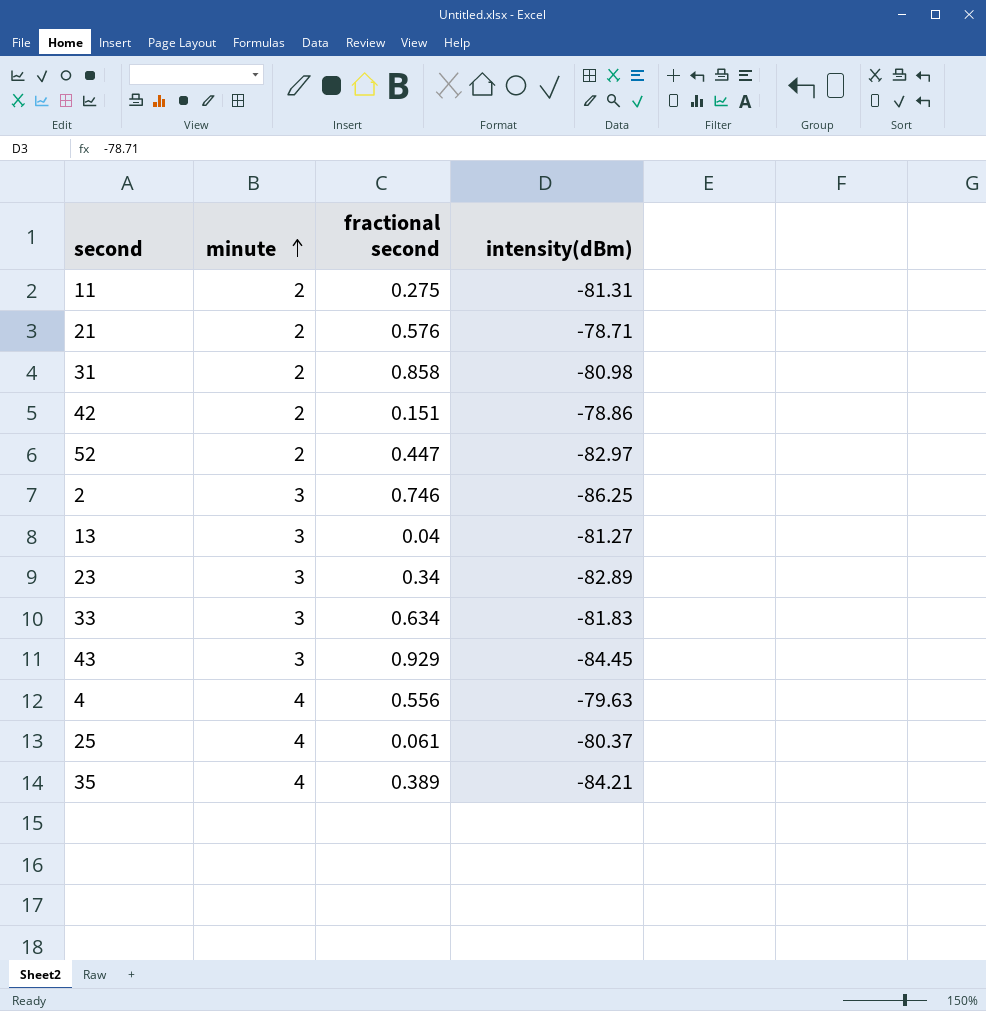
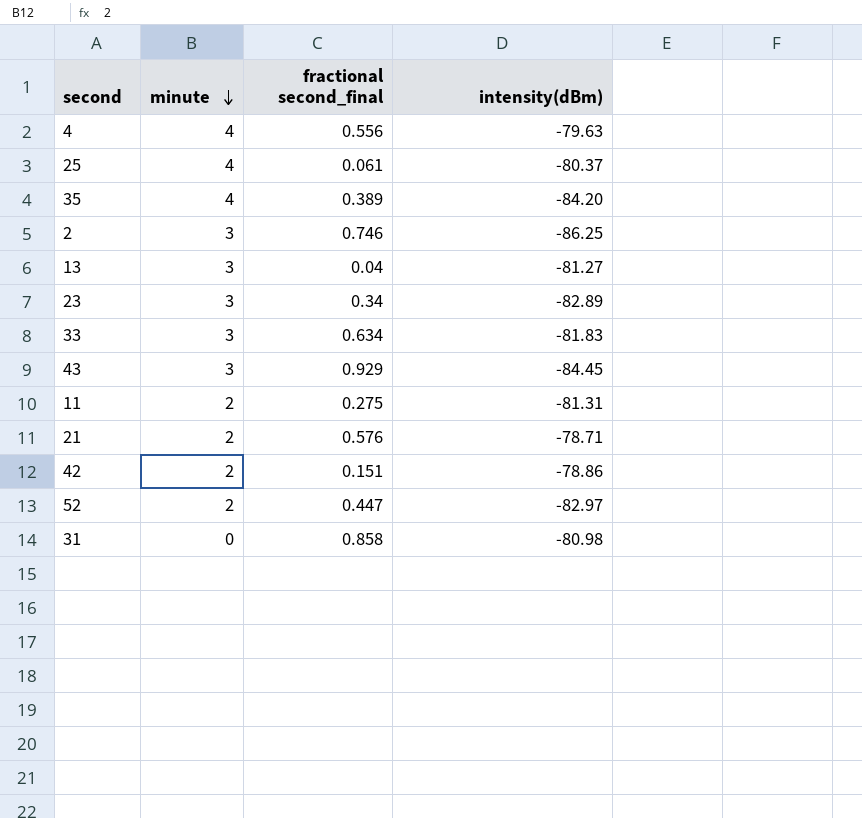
row order: minute ascending -> minute descending
column name: fractional second -> fractional second_final
35 | intensity(dBm): -84.21 -> -84.20
31 | minute: 2 -> 0

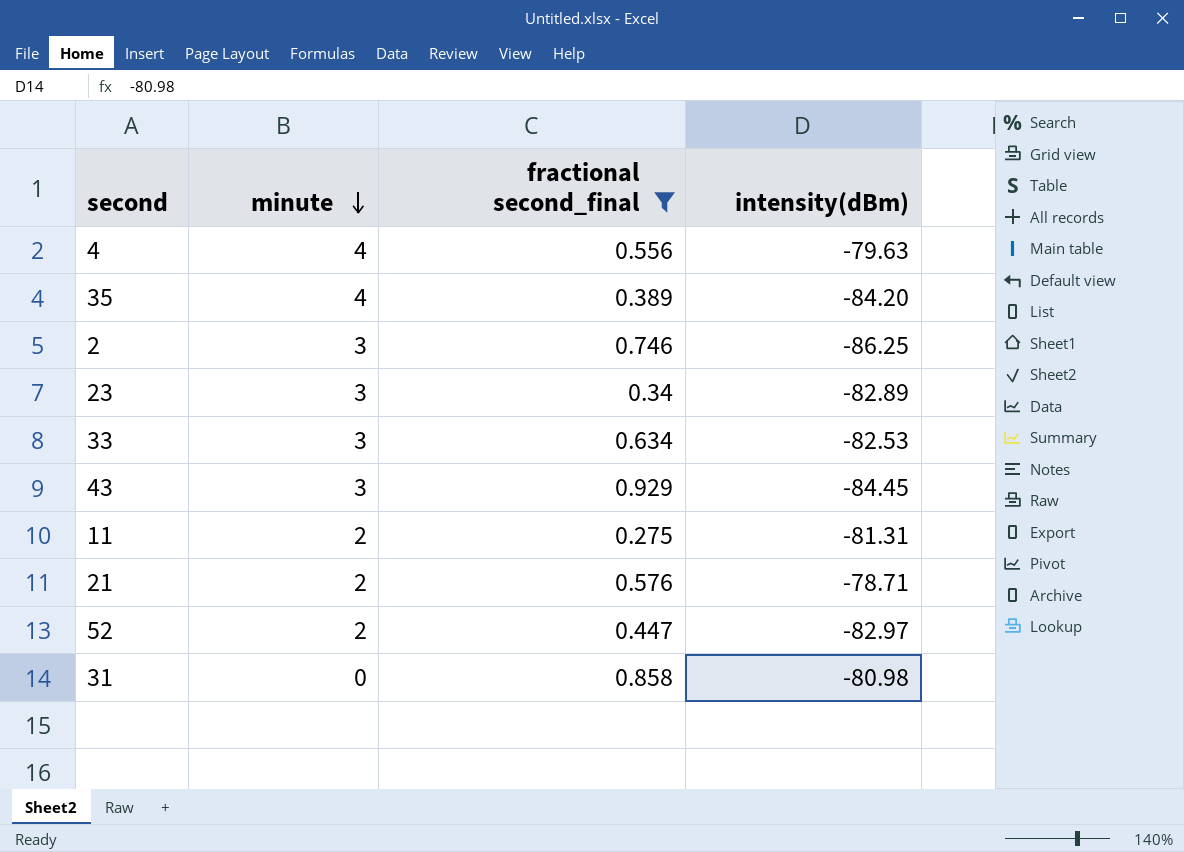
filter: none -> fractional second_final >= 0.275
33 | intensity(dBm): -81.83 -> -82.53

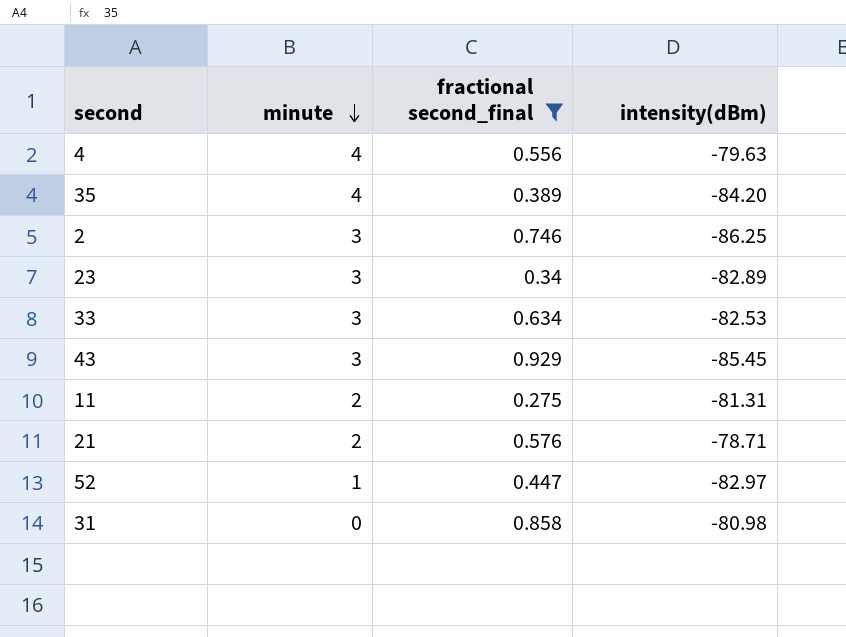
43 | intensity(dBm): -84.45 -> -85.45
52 | minute: 2 -> 1

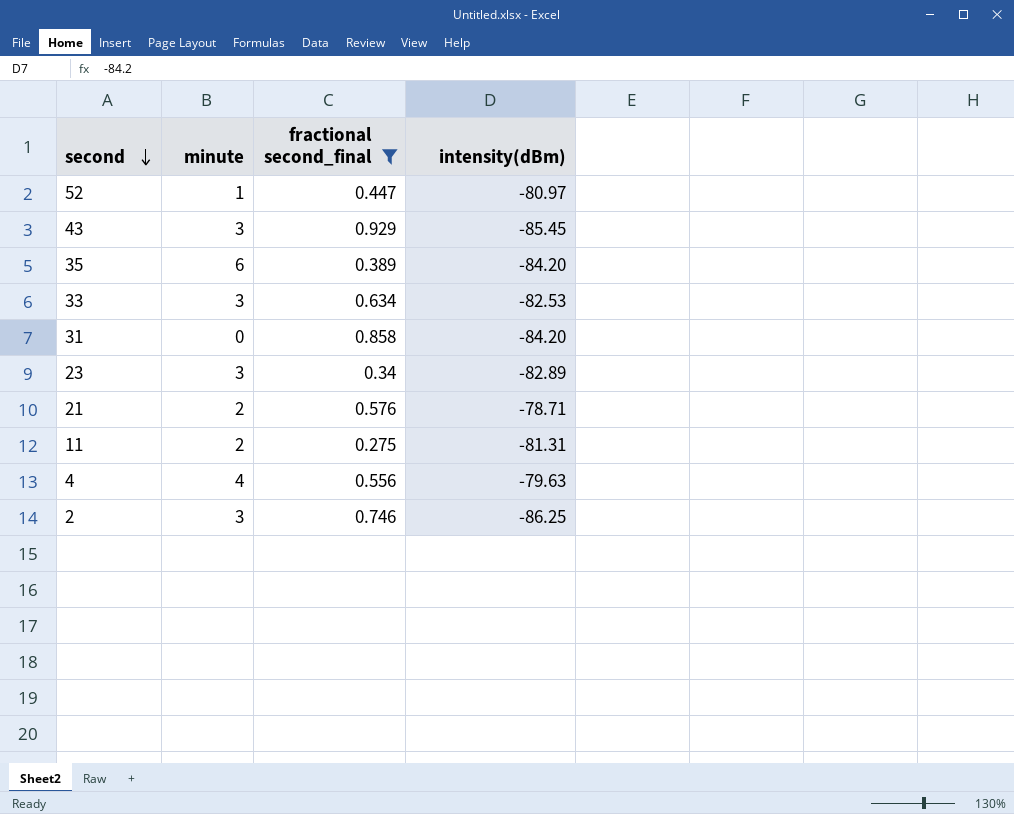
row order: minute descending -> second descending
52 | intensity(dBm): -82.97 -> -80.97
35 | minute: 4 -> 6
31 | intensity(dBm): -80.98 -> -84.20

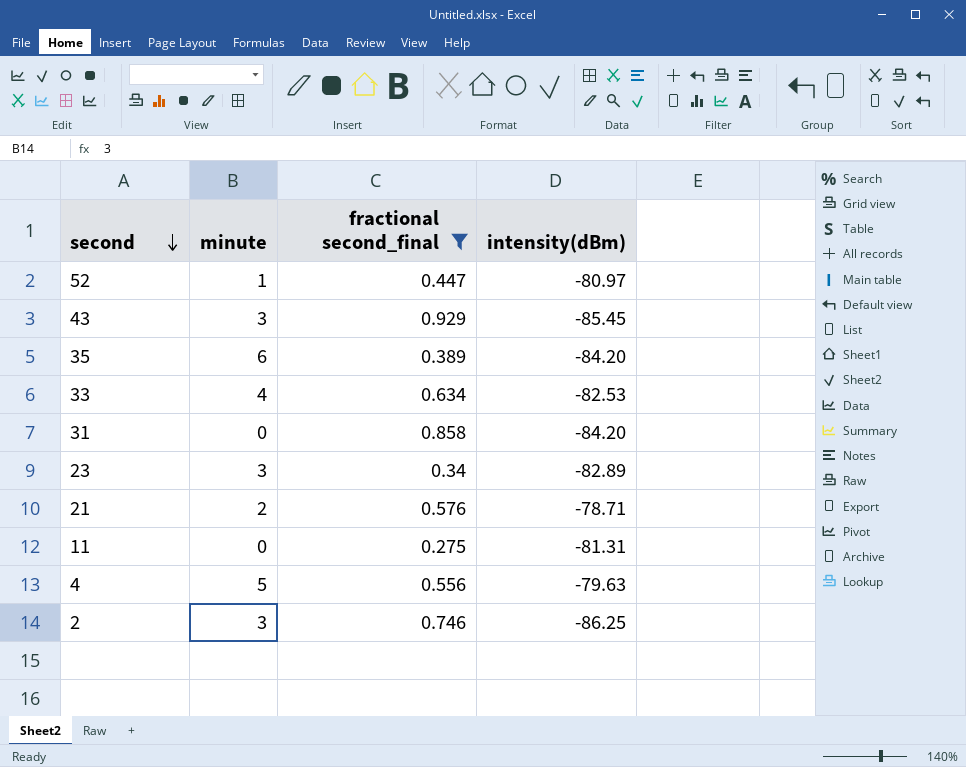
33 | minute: 3 -> 4
11 | minute: 2 -> 0
4 | minute: 4 -> 5

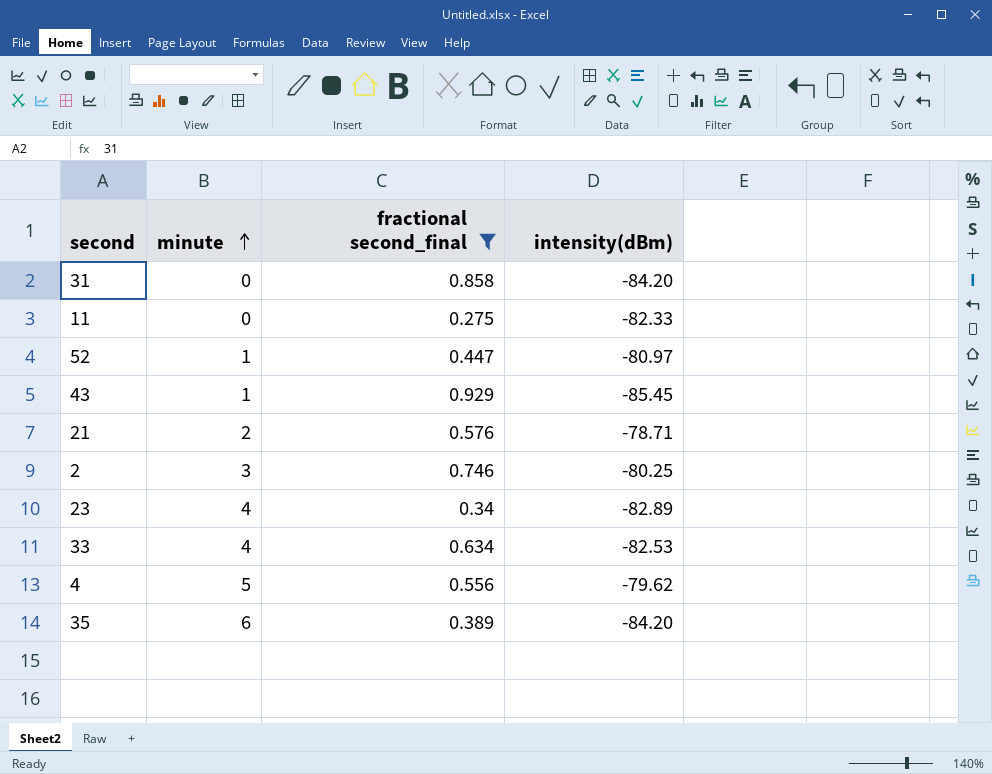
row order: second descending -> minute ascending
11 | intensity(dBm): -81.31 -> -82.33
43 | minute: 3 -> 1
2 | intensity(dBm): -86.25 -> -80.25
23 | minute: 3 -> 4
4 | intensity(dBm): -79.63 -> -79.62

